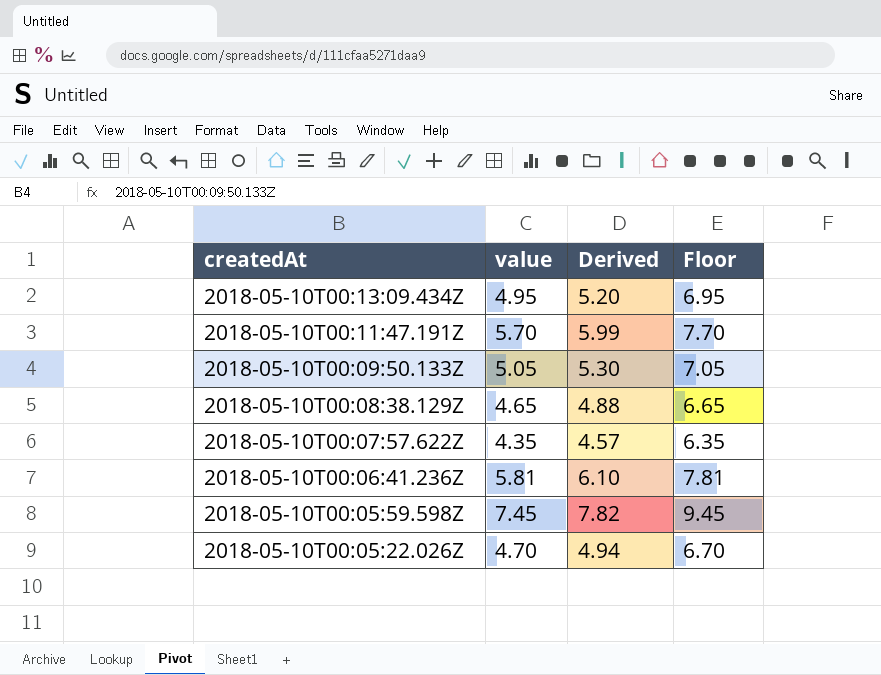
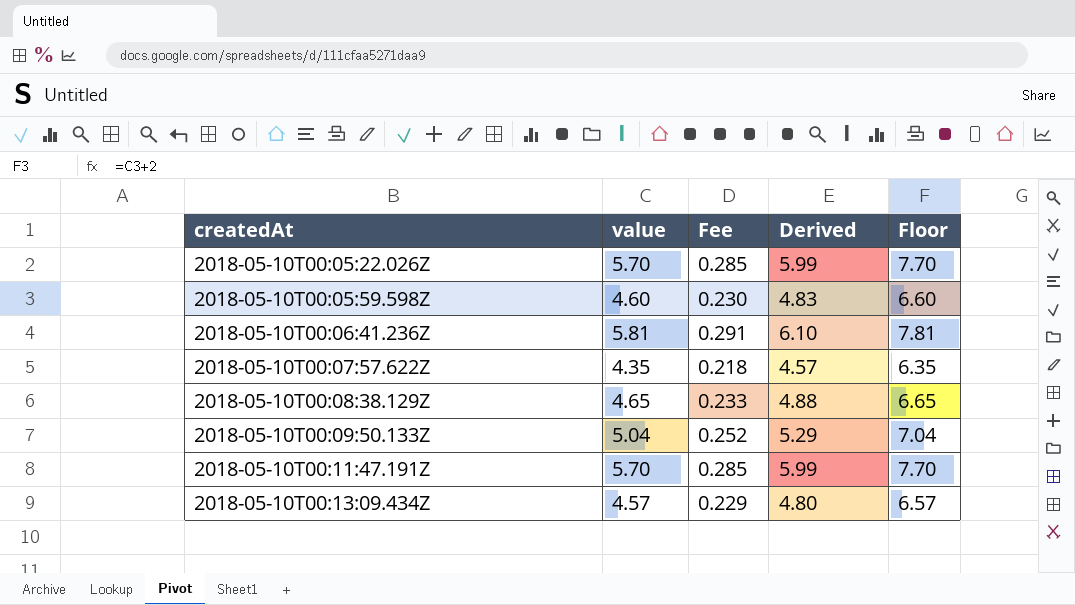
row order: createdAt descending -> createdAt ascending
column Fee | formula: none -> [value] * 0.05
2018-05-10T00:05:22.026Z | value: 4.70 -> 5.70
2018-05-10T00:05:22.026Z | Derived: 4.94 -> 5.99
2018-05-10T00:05:22.026Z | Floor: 6.70 -> 7.70
2018-05-10T00:05:59.598Z | value: 7.45 -> 4.60
2018-05-10T00:05:59.598Z | Derived: 7.82 -> 4.83
2018-05-10T00:05:59.598Z | Floor: 9.45 -> 6.60
2018-05-10T00:09:50.133Z | value: 5.05 -> 5.04
2018-05-10T00:09:50.133Z | Derived: 5.30 -> 5.29
2018-05-10T00:09:50.133Z | Floor: 7.05 -> 7.04
2018-05-10T00:13:09.434Z | value: 4.95 -> 4.57
2018-05-10T00:13:09.434Z | Derived: 5.20 -> 4.80
2018-05-10T00:13:09.434Z | Floor: 6.95 -> 6.57

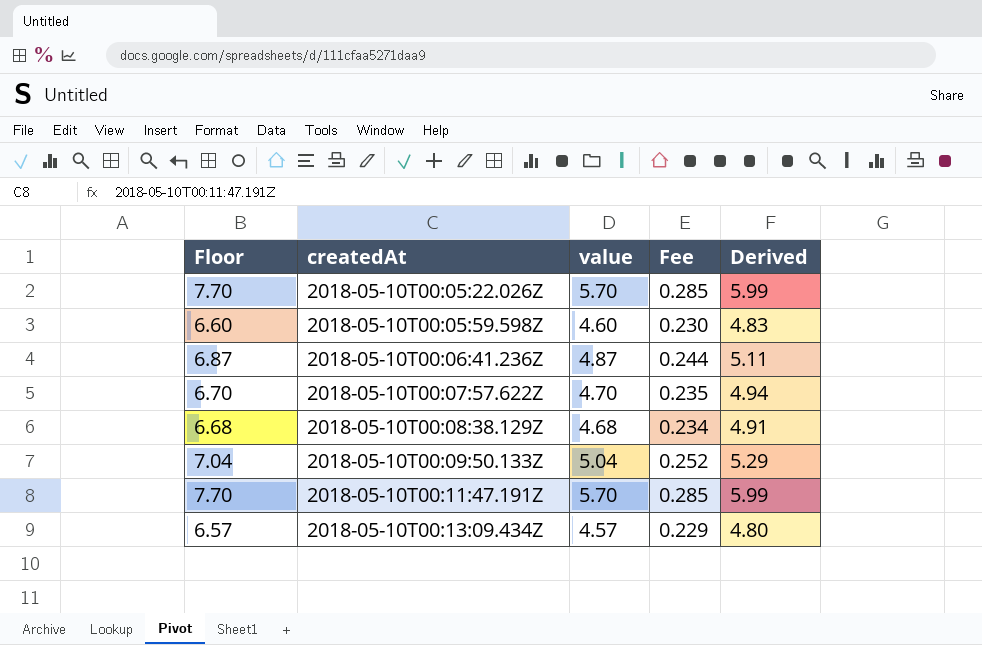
column Floor | position: 5 -> 1
2018-05-10T00:06:41.236Z | Floor: 7.81 -> 6.87
2018-05-10T00:06:41.236Z | value: 5.81 -> 4.87
2018-05-10T00:06:41.236Z | Fee: 0.291 -> 0.244
2018-05-10T00:06:41.236Z | Derived: 6.10 -> 5.11
2018-05-10T00:07:57.622Z | Floor: 6.35 -> 6.70
2018-05-10T00:07:57.622Z | value: 4.35 -> 4.70
2018-05-10T00:07:57.622Z | Fee: 0.218 -> 0.235
2018-05-10T00:07:57.622Z | Derived: 4.57 -> 4.94
2018-05-10T00:08:38.129Z | Floor: 6.65 -> 6.68
2018-05-10T00:08:38.129Z | value: 4.65 -> 4.68
2018-05-10T00:08:38.129Z | Fee: 0.233 -> 0.234
2018-05-10T00:08:38.129Z | Derived: 4.88 -> 4.91

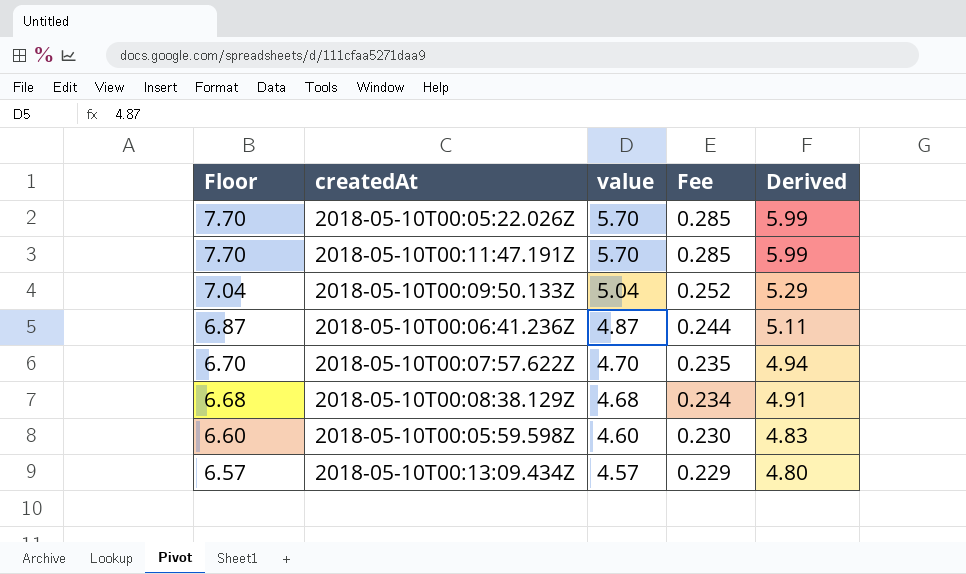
row order: createdAt ascending -> Floor descending

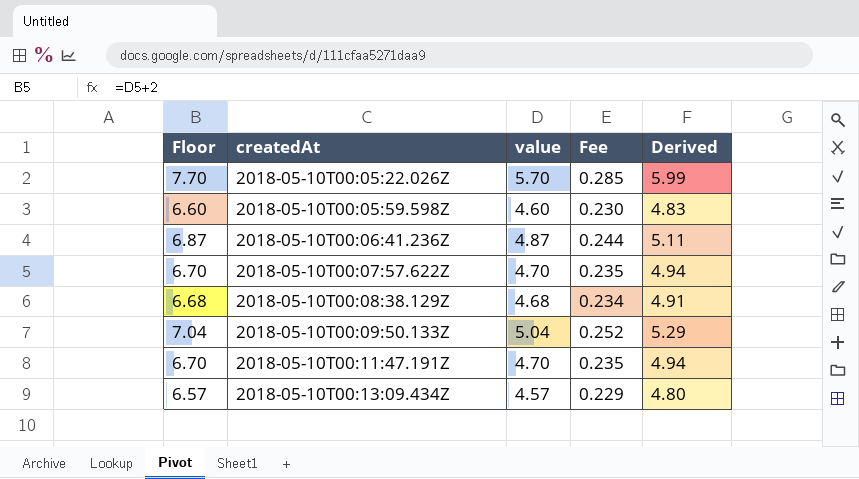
row order: Floor descending -> createdAt ascending
2018-05-10T00:11:47.191Z | Floor: 7.70 -> 6.70
2018-05-10T00:11:47.191Z | value: 5.70 -> 4.70
2018-05-10T00:11:47.191Z | Fee: 0.285 -> 0.235
2018-05-10T00:11:47.191Z | Derived: 5.99 -> 4.94

